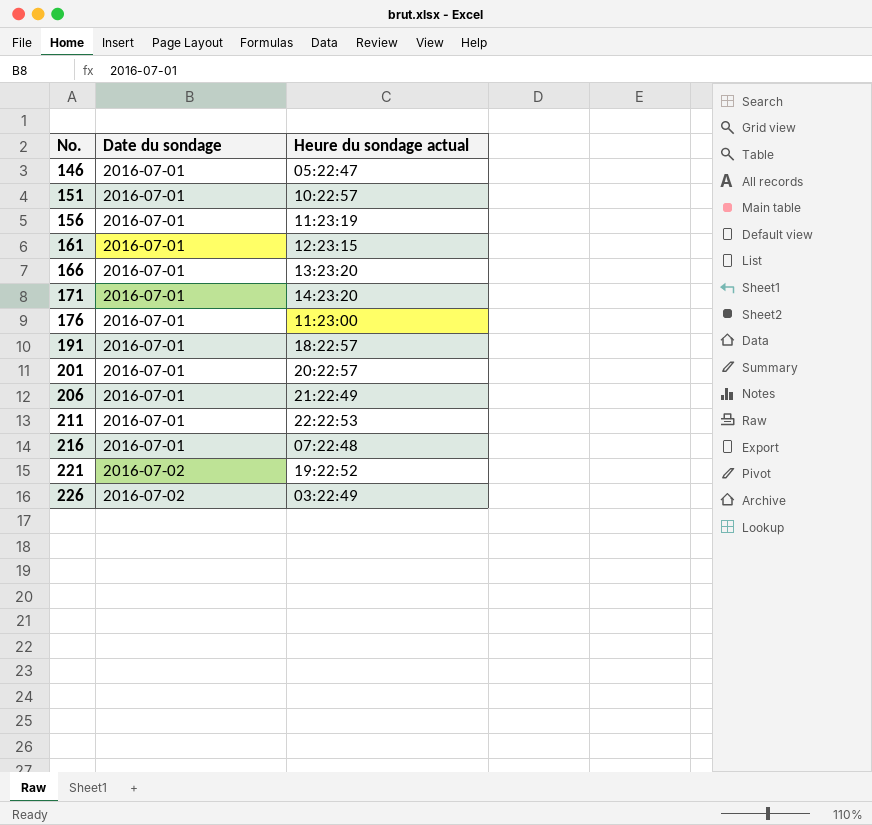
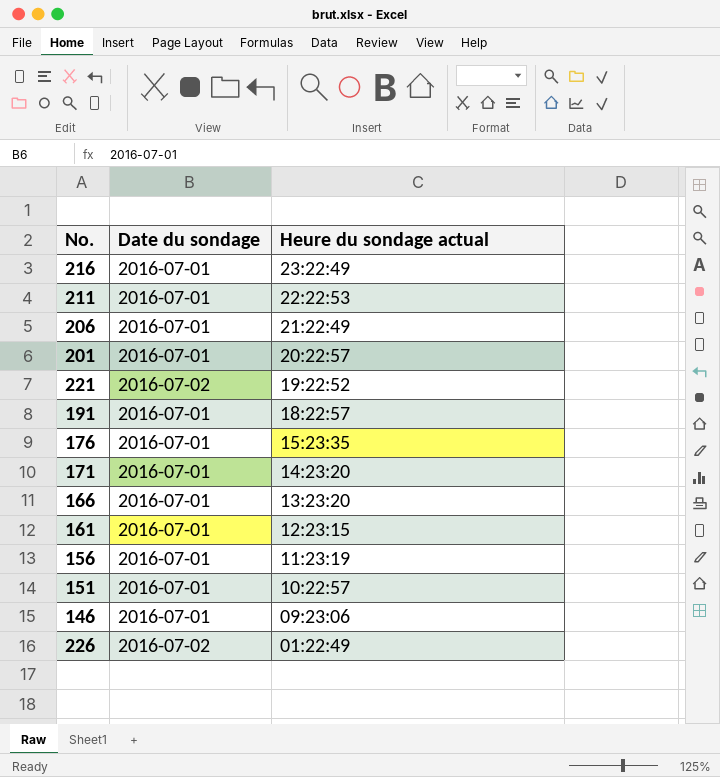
row order: No. ascending -> Heure du sondage actual descending
216 | Heure du sondage actual: 07:22:48 -> 23:22:49
176 | Heure du sondage actual: 11:23:00 -> 15:23:35
146 | Heure du sondage actual: 05:22:47 -> 09:23:06
226 | Heure du sondage actual: 03:22:49 -> 01:22:49

